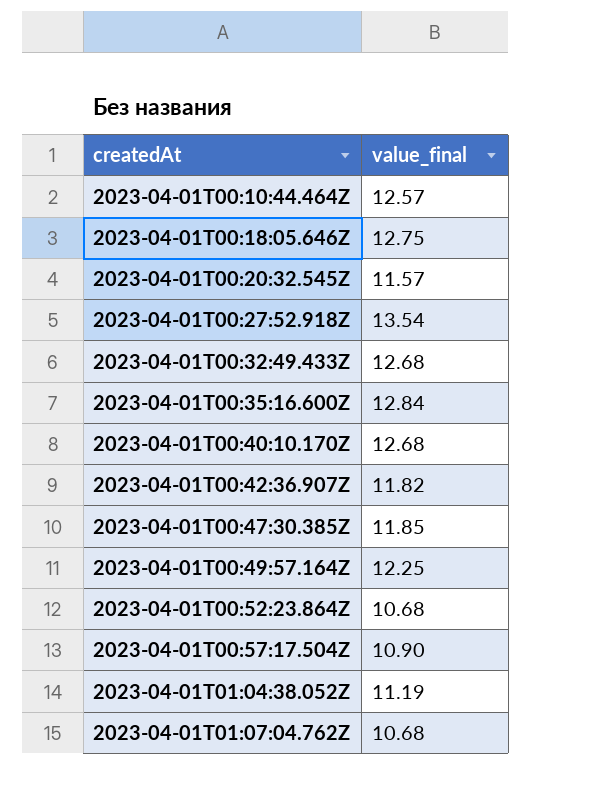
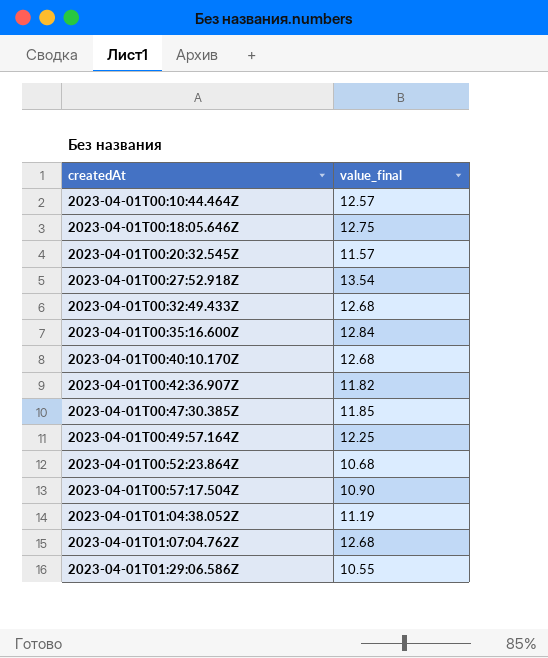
2023-04-01T01:07:04.762Z | value_final: 10.68 -> 12.68
row 2023-04-01T01:29:06.586Z: none -> 10.55

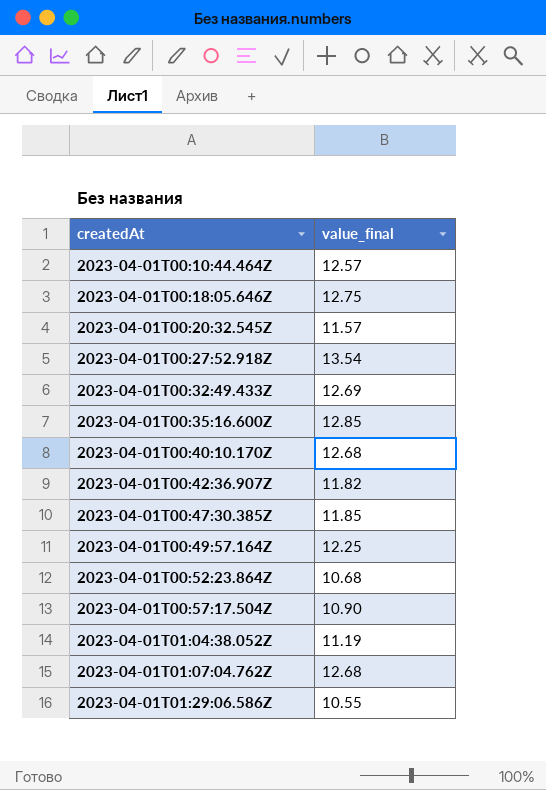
2023-04-01T00:32:49.433Z | value_final: 12.68 -> 12.69
2023-04-01T00:35:16.600Z | value_final: 12.84 -> 12.85

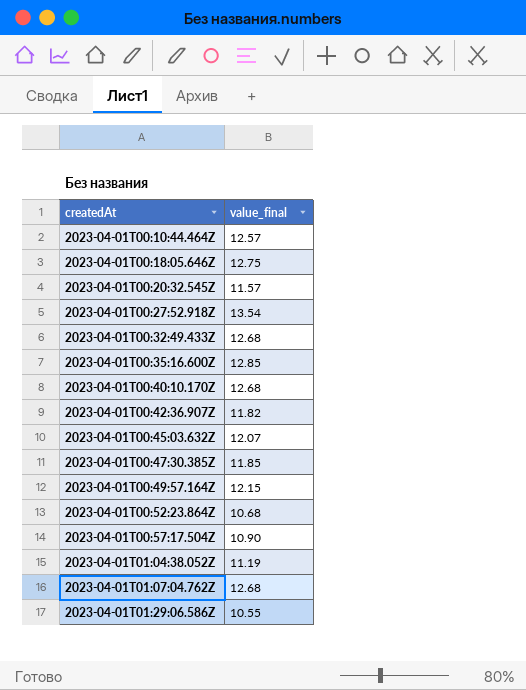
2023-04-01T00:32:49.433Z | value_final: 12.69 -> 12.68
row 2023-04-01T00:45:03.632Z: none -> 12.07
2023-04-01T00:49:57.164Z | value_final: 12.25 -> 12.15

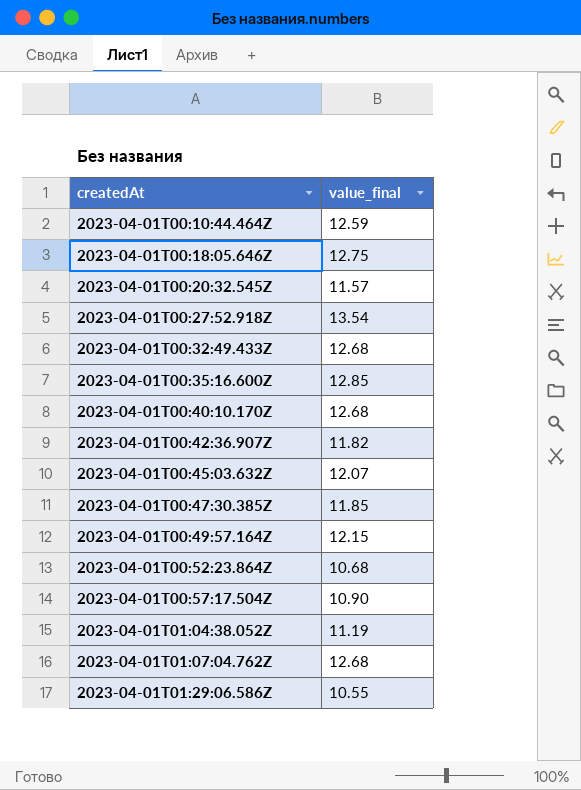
2023-04-01T00:10:44.464Z | value_final: 12.57 -> 12.59

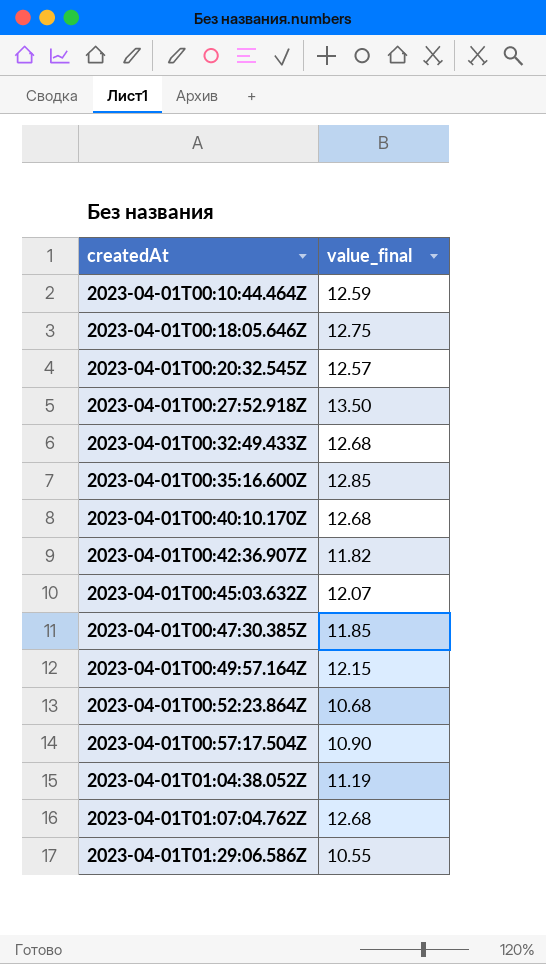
2023-04-01T00:20:32.545Z | value_final: 11.57 -> 12.57
2023-04-01T00:27:52.918Z | value_final: 13.54 -> 13.50

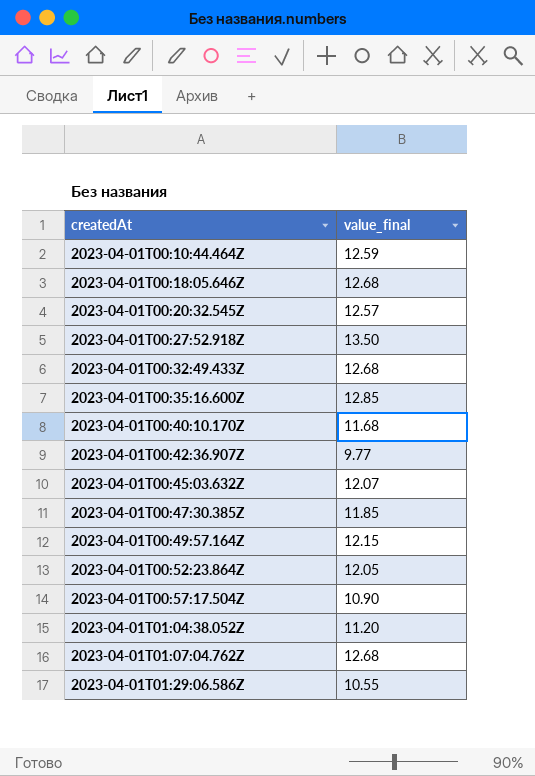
2023-04-01T00:18:05.646Z | value_final: 12.75 -> 12.68
2023-04-01T00:40:10.170Z | value_final: 12.68 -> 11.68
2023-04-01T00:42:36.907Z | value_final: 11.82 -> 9.77
2023-04-01T00:52:23.864Z | value_final: 10.68 -> 12.05
2023-04-01T01:04:38.052Z | value_final: 11.19 -> 11.20

